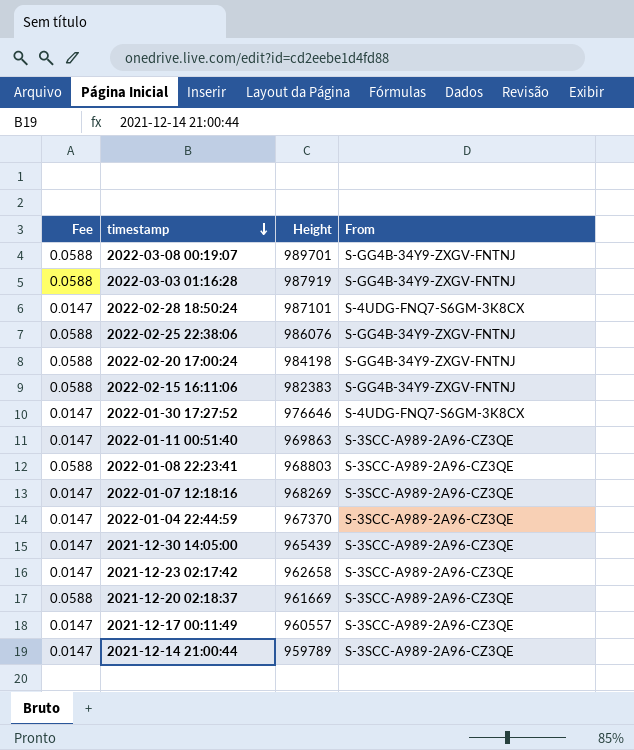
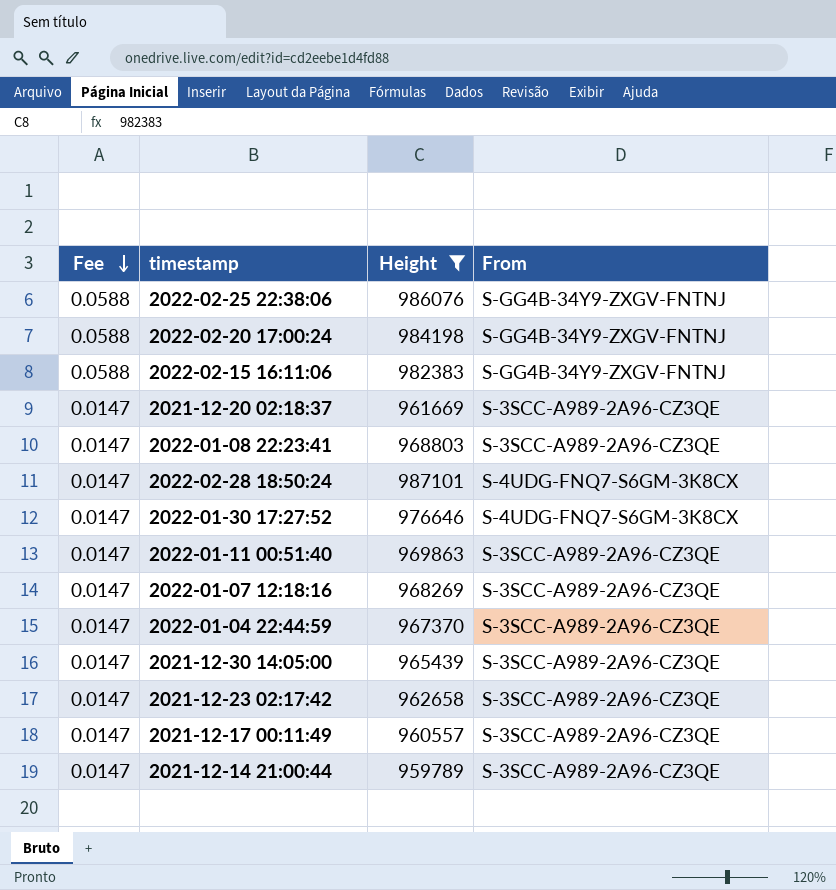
filter: none -> Height <= 987101
row order: timestamp descending -> Fee descending
2021-12-20 02:18:37 | Fee: 0.0588 -> 0.0147
2022-01-08 22:23:41 | Fee: 0.0588 -> 0.0147

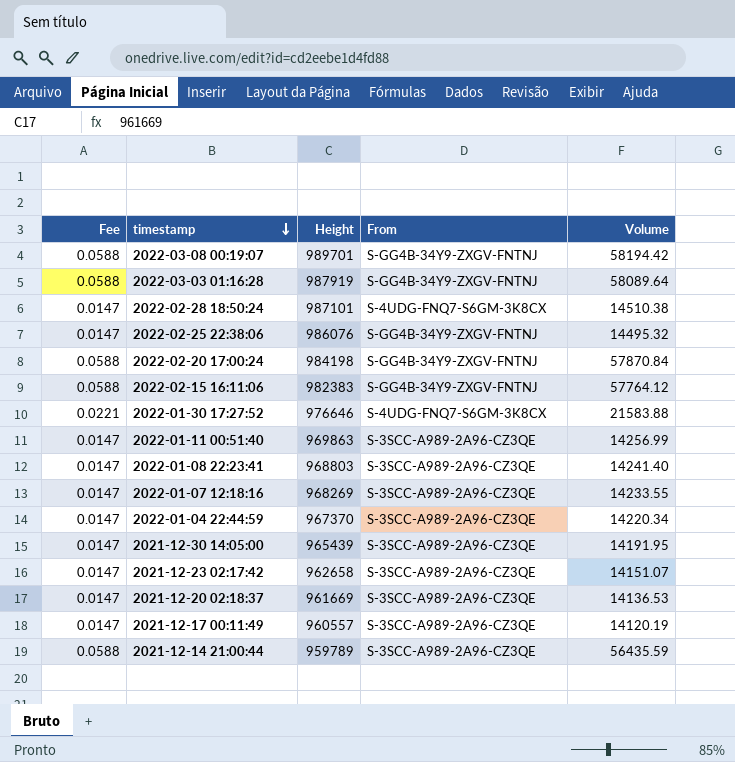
filter: Height <= 987101 -> none
row order: Fee descending -> timestamp descending
column Volume | formula: none -> [Fee] * [Height]
2022-02-25 22:38:06 | Fee: 0.0588 -> 0.0147
2022-01-30 17:27:52 | Fee: 0.0147 -> 0.0221
2021-12-14 21:00:44 | Fee: 0.0147 -> 0.0588

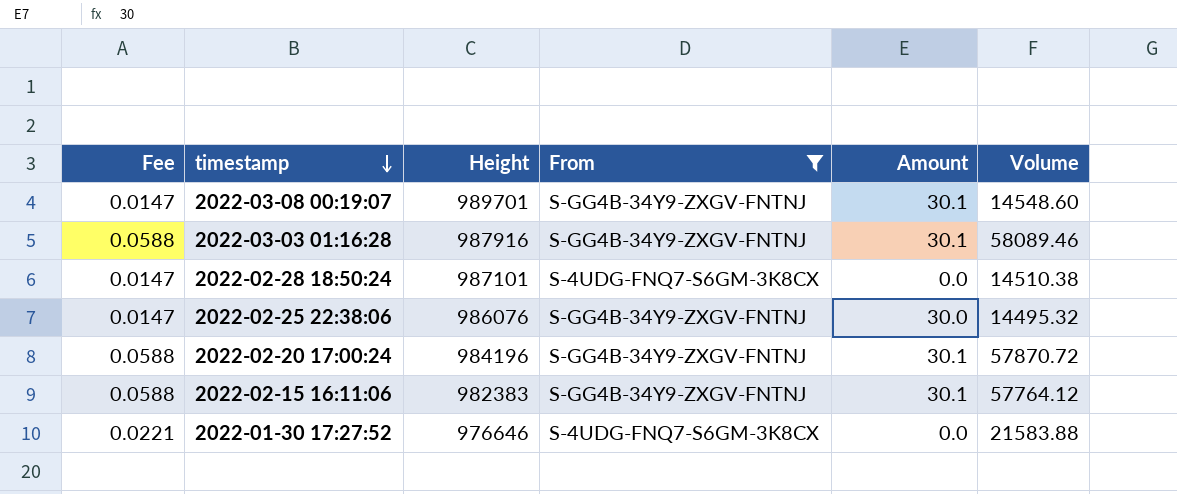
filter: none -> From != S-3SCC-A989-2A96-CZ3QE
column Amount | position: none -> 5
2022-03-08 00:19:07 | Fee: 0.0588 -> 0.0147
2022-03-08 00:19:07 | Volume: 58194.42 -> 14548.60
2022-03-03 01:16:28 | Height: 987919 -> 987916
2022-03-03 01:16:28 | Volume: 58089.64 -> 58089.46
2022-02-20 17:00:24 | Height: 984198 -> 984196
2022-02-20 17:00:24 | Volume: 57870.84 -> 57870.72

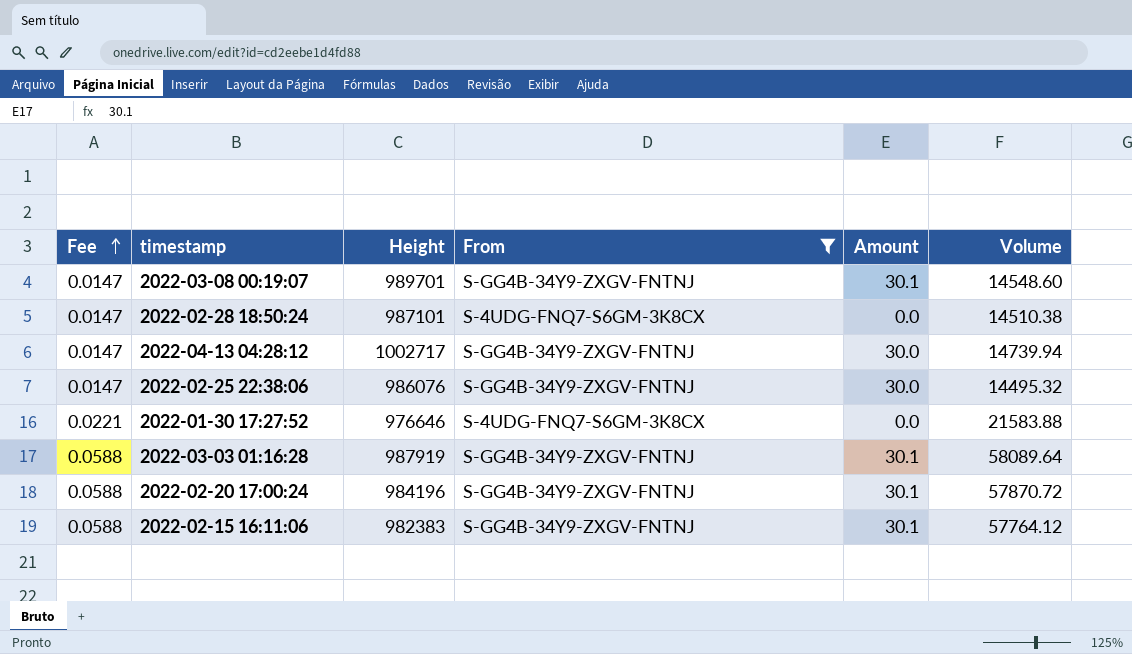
row order: timestamp descending -> Fee ascending
row 2022-04-13 04:28:12: none -> 0.0147 | 1002717 | S-GG4B-34Y9-ZXGV-FNTNJ | 30.0 | 14739.94
2022-03-03 01:16:28 | Height: 987916 -> 987919
2022-03-03 01:16:28 | Volume: 58089.46 -> 58089.64

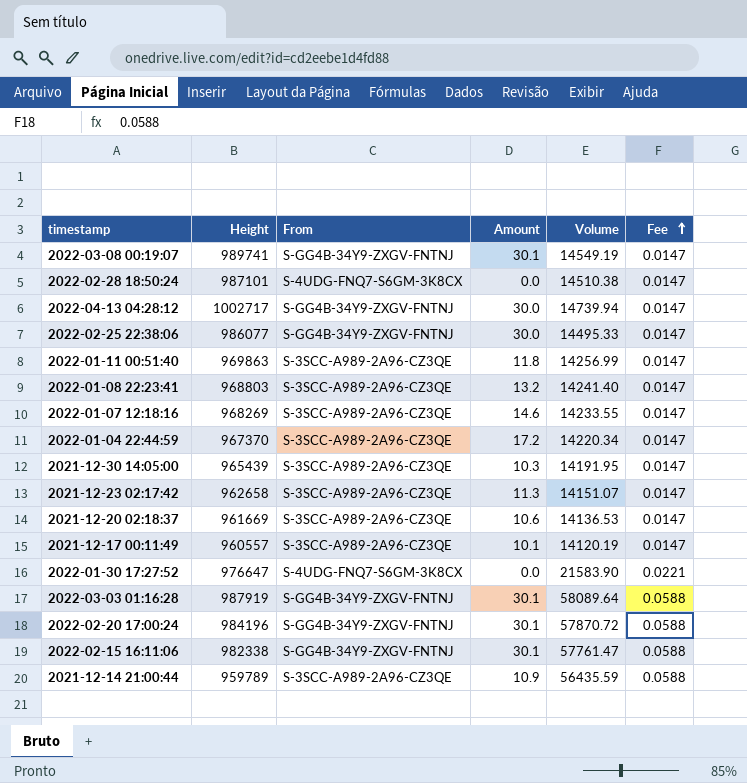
filter: From != S-3SCC-A989-2A96-CZ3QE -> none
column Fee | position: 1 -> 6
2022-03-08 00:19:07 | Height: 989701 -> 989741
2022-03-08 00:19:07 | Volume: 14548.60 -> 14549.19
2022-02-25 22:38:06 | Height: 986076 -> 986077
2022-02-25 22:38:06 | Volume: 14495.32 -> 14495.33
2022-01-30 17:27:52 | Height: 976646 -> 976647
2022-01-30 17:27:52 | Volume: 21583.88 -> 21583.90
2022-02-15 16:11:06 | Height: 982383 -> 982338
2022-02-15 16:11:06 | Volume: 57764.12 -> 57761.47

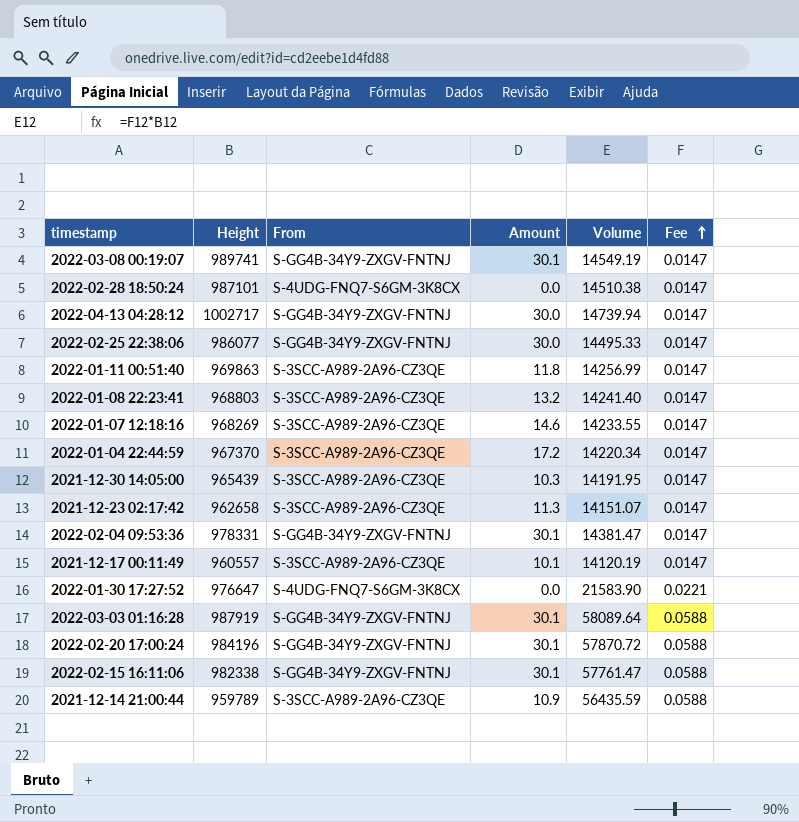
row 2021-12-20 02:18:37: 961669 | S-3SCC-A989-2A96-CZ3QE | 10.6 | 14136.53 | 0.0147 -> none
row 2022-02-04 09:53:36: none -> 978331 | S-GG4B-34Y9-ZXGV-FNTNJ | 30.1 | 14381.47 | 0.0147

